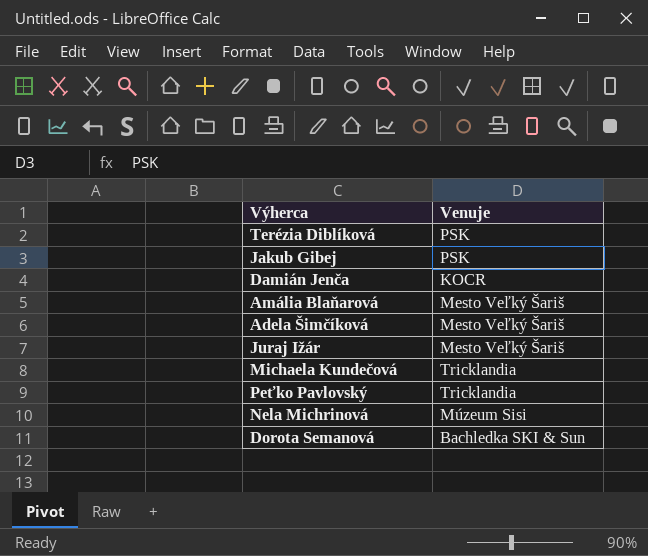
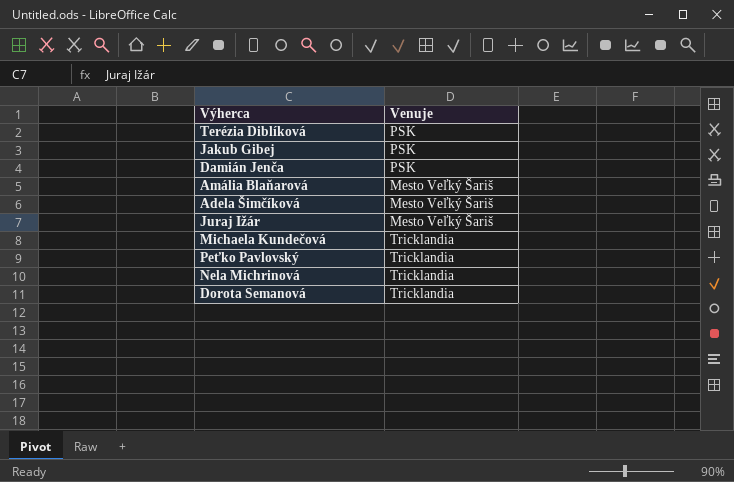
Damián Jenča | Venuje: KOCR -> PSK
Nela Michrinová | Venuje: Múzeum Sisi -> Tricklandia
Dorota Semanová | Venuje: Bachledka SKI & Sun -> Tricklandia

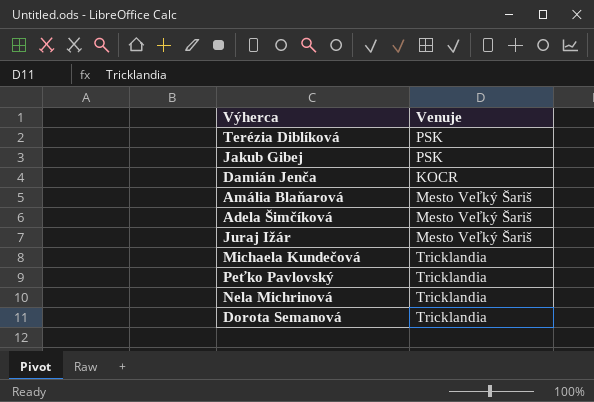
Damián Jenča | Venuje: PSK -> KOCR

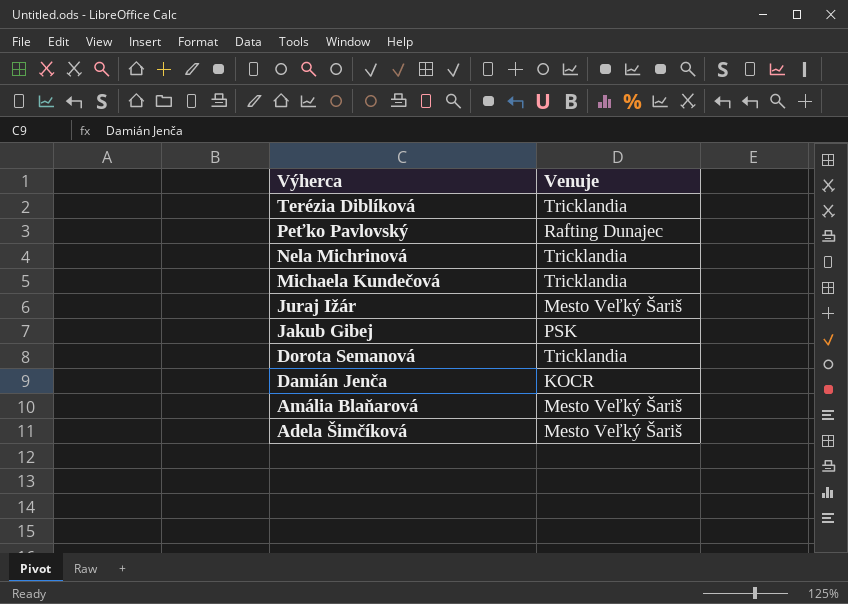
row order: none -> Výherca descending
Terézia Diblíková | Venuje: PSK -> Tricklandia
Peťko Pavlovský | Venuje: Tricklandia -> Rafting Dunajec

